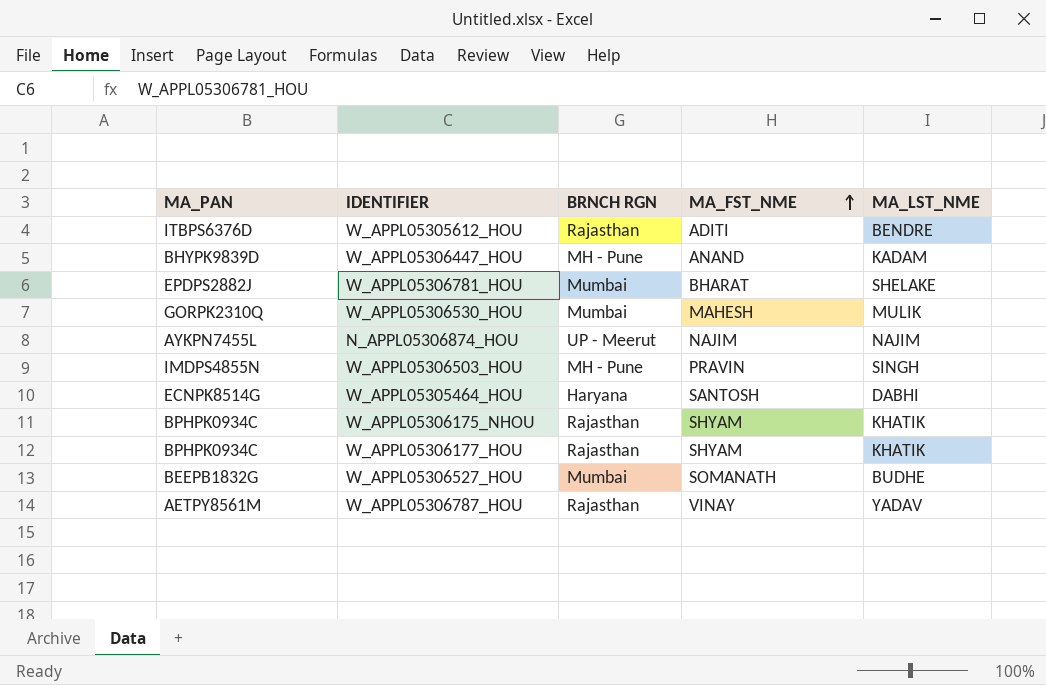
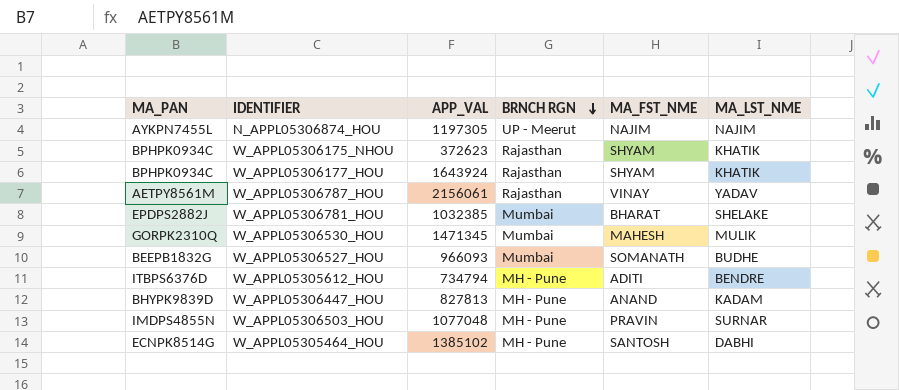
row order: MA_FST_NME ascending -> BRNCH RGN descending
column APP_VAL | position: none -> 3
W_APPL05305612_HOU | BRNCH RGN: Rajasthan -> MH - Pune
W_APPL05306503_HOU | MA_LST_NME: SINGH -> SURNAR
W_APPL05305464_HOU | BRNCH RGN: Haryana -> MH - Pune

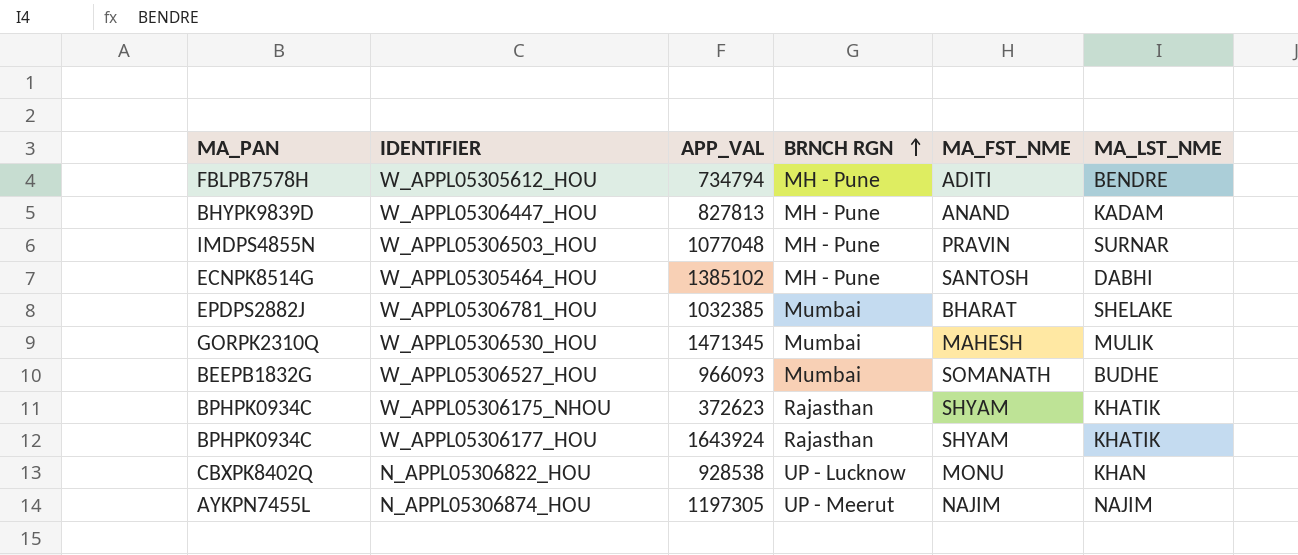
row order: BRNCH RGN descending -> BRNCH RGN ascending
row W_APPL05306787_HOU: AETPY8561M | 2156061 | Rajasthan | VINAY | YADAV -> none
W_APPL05305612_HOU | MA_PAN: ITBPS6376D -> FBLPB7578H
row N_APPL05306822_HOU: none -> CBXPK8402Q | 928538 | UP - Lucknow | MONU | KHAN

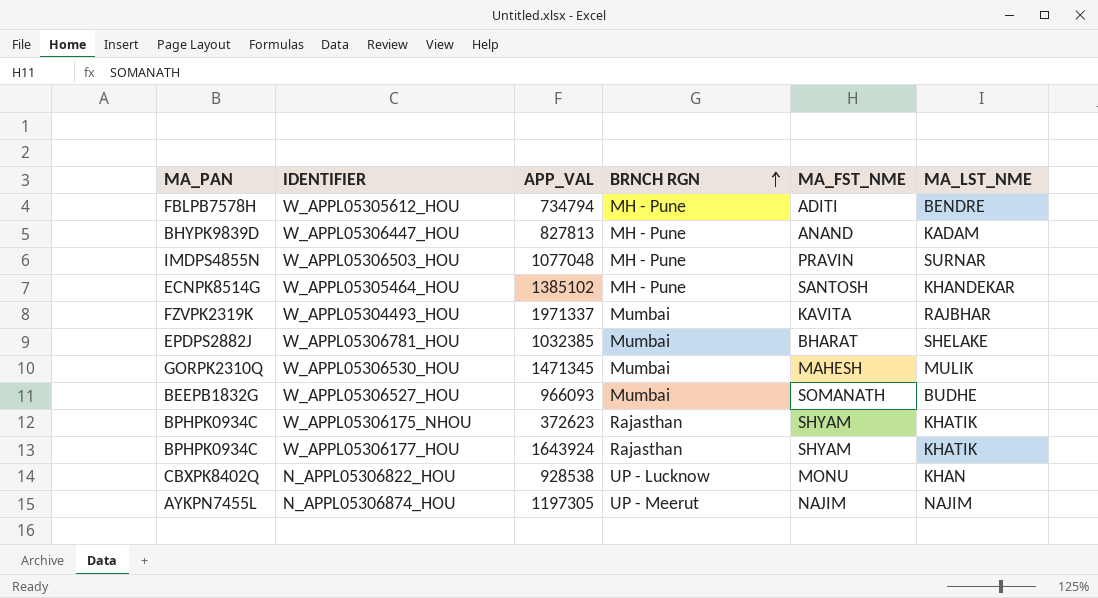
W_APPL05305464_HOU | MA_LST_NME: DABHI -> KHANDEKAR
row W_APPL05304493_HOU: none -> FZVPK2319K | 1971337 | Mumbai | KAVITA | RAJBHAR

